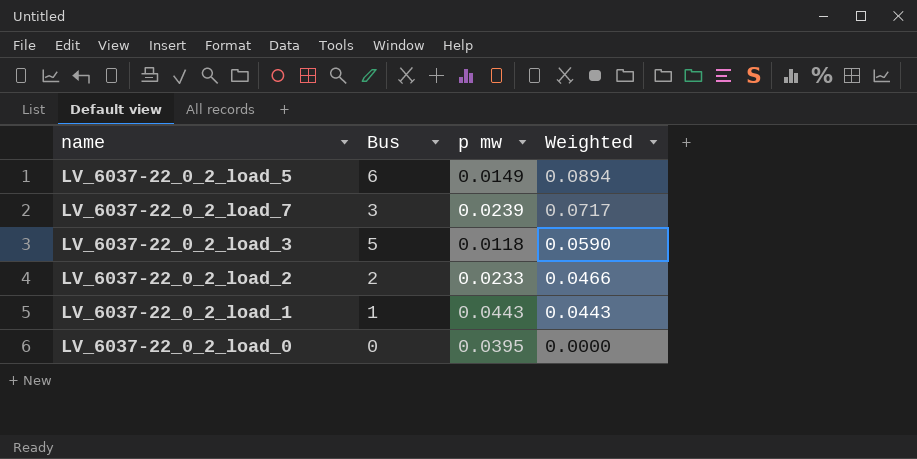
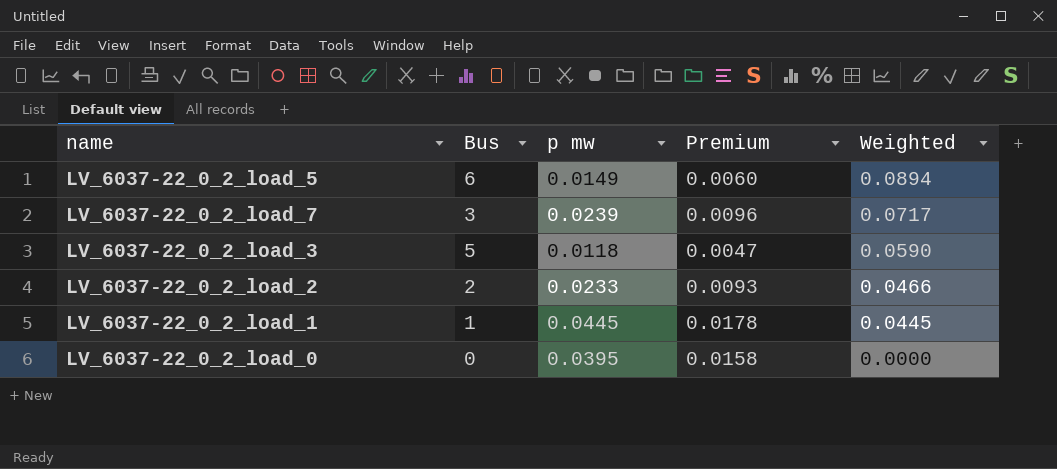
column Premium | formula: none -> [p mw] * 0.4
LV_6037-22_0_2_load_1 | p mw: 0.0443 -> 0.0445
LV_6037-22_0_2_load_1 | Weighted: 0.0443 -> 0.0445

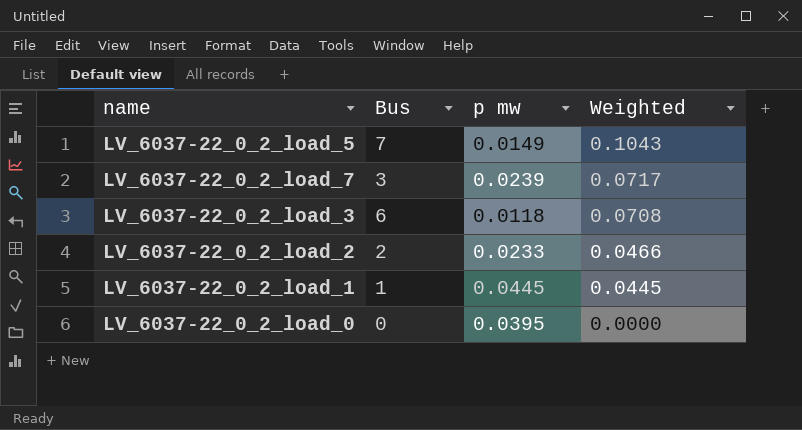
column Premium | formula: [p mw] * 0.4 -> none
LV_6037-22_0_2_load_5 | Bus: 6 -> 7
LV_6037-22_0_2_load_5 | Weighted: 0.0894 -> 0.1043
LV_6037-22_0_2_load_3 | Bus: 5 -> 6
LV_6037-22_0_2_load_3 | Weighted: 0.0590 -> 0.0708

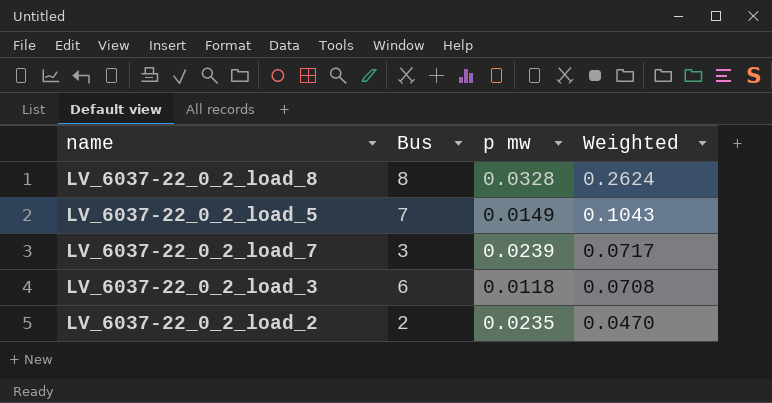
row LV_6037-22_0_2_load_1: 1 | 0.0445 | 0.0445 -> none
row LV_6037-22_0_2_load_0: 0 | 0.0395 | 0.0000 -> none
row LV_6037-22_0_2_load_8: none -> 8 | 0.0328 | 0.2624
LV_6037-22_0_2_load_2 | p mw: 0.0233 -> 0.0235
LV_6037-22_0_2_load_2 | Weighted: 0.0466 -> 0.0470

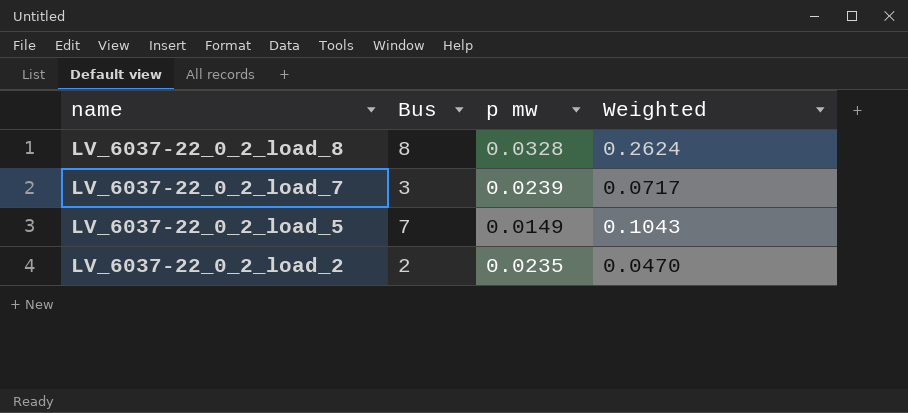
row order: Weighted descending -> name descending
row LV_6037-22_0_2_load_3: 6 | 0.0118 | 0.0708 -> none

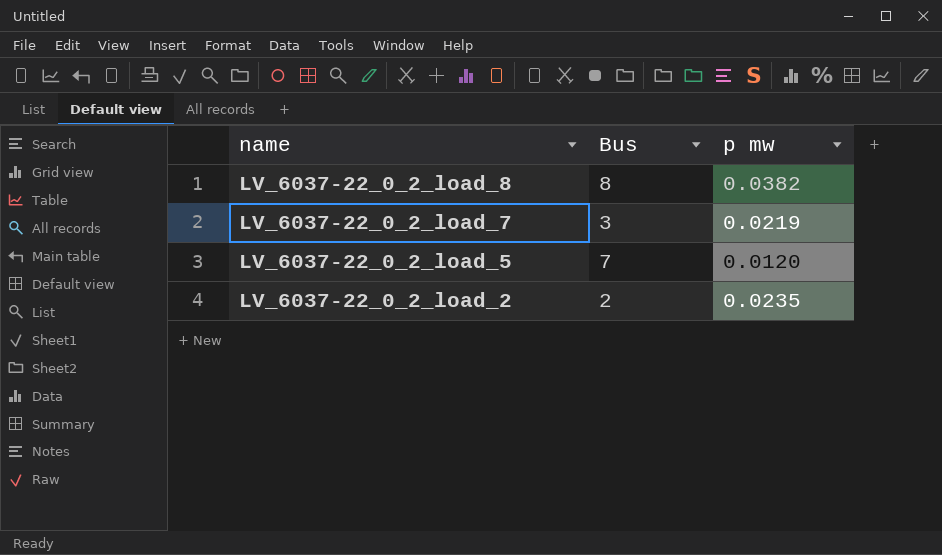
column Weighted | formula: [Bus] * [p mw] -> none
LV_6037-22_0_2_load_8 | p mw: 0.0328 -> 0.0382
LV_6037-22_0_2_load_7 | p mw: 0.0239 -> 0.0219
LV_6037-22_0_2_load_5 | p mw: 0.0149 -> 0.0120

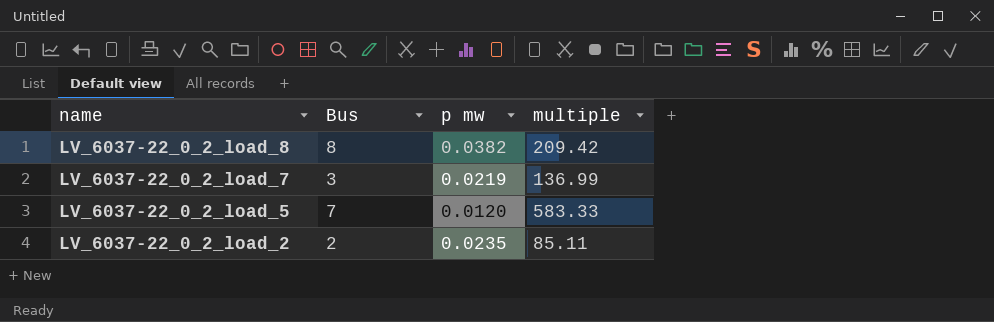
column multiple | formula: none -> [Bus] / [p mw]

